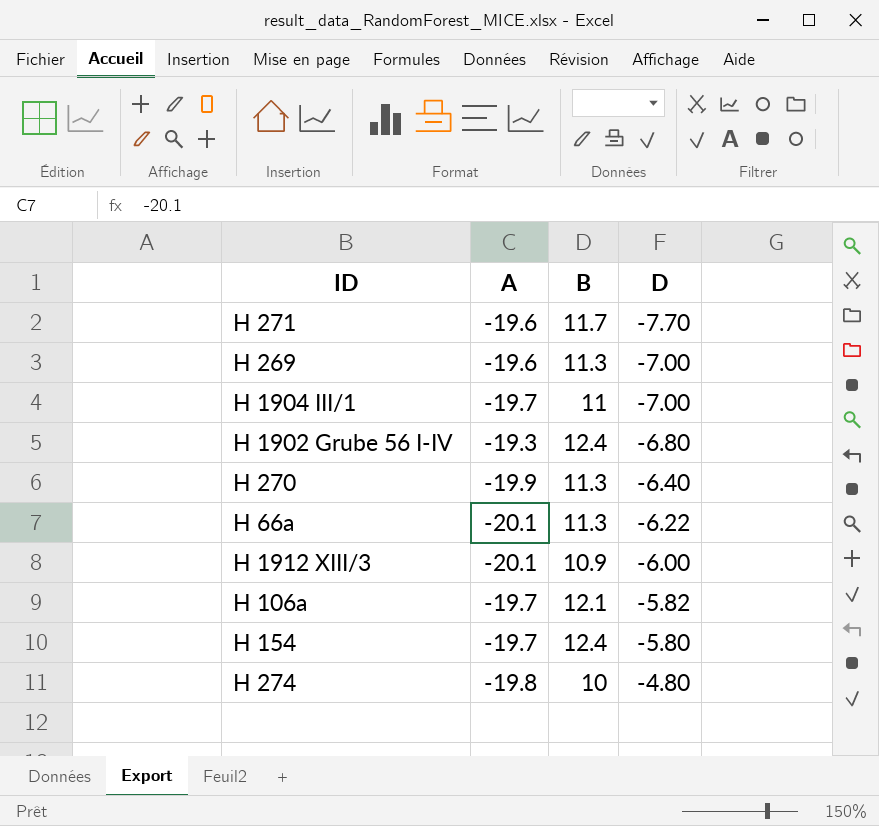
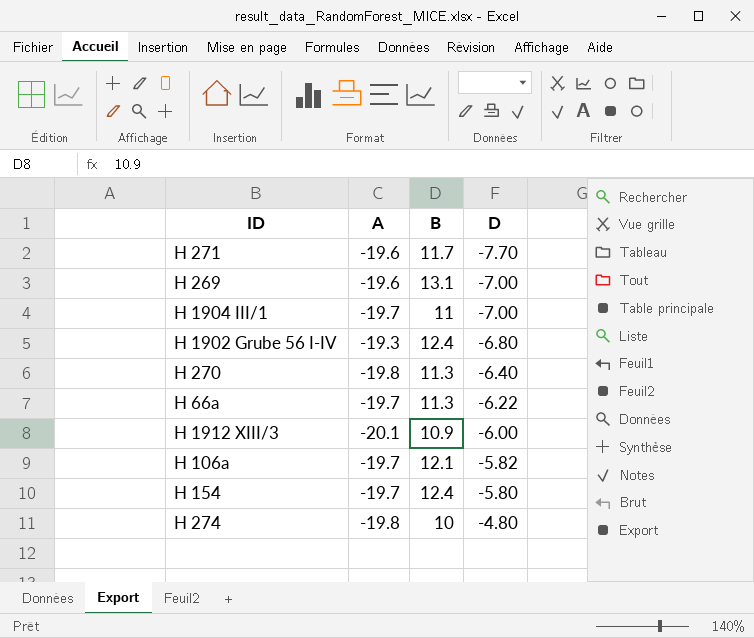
H 269 | B: 11.3 -> 13.1
H 270 | A: -19.9 -> -19.8
H 66a | A: -20.1 -> -19.7

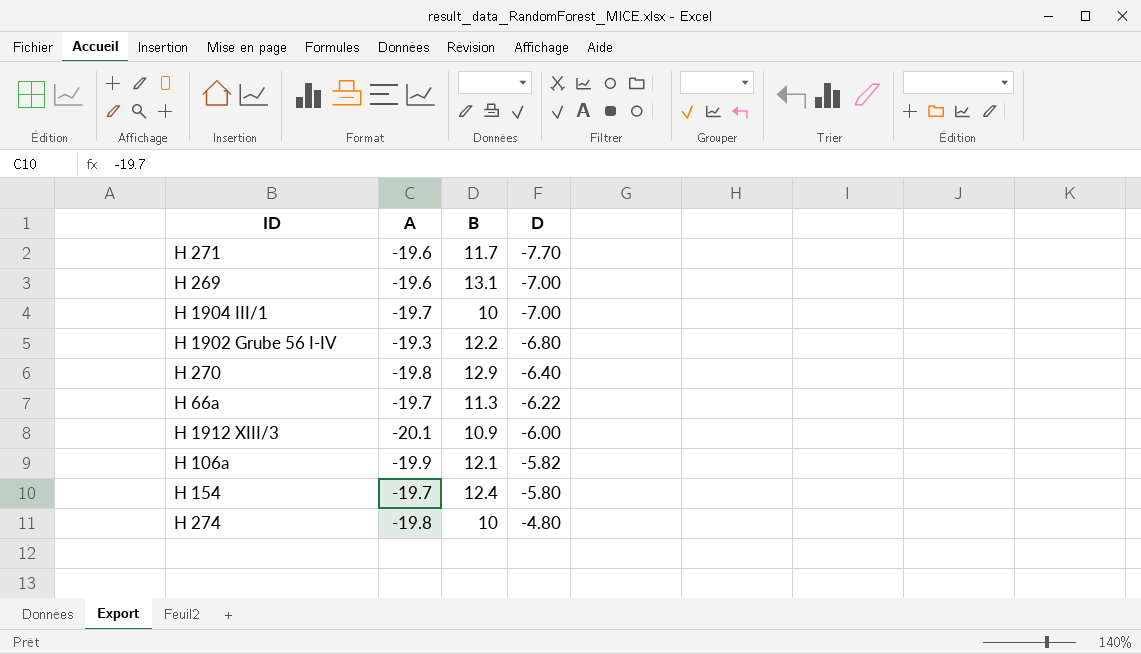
H 1904 III/1 | B: 11 -> 10
H 1902 Grube 56 I-IV | B: 12.4 -> 12.2
H 270 | B: 11.3 -> 12.9
H 106a | A: -19.7 -> -19.9

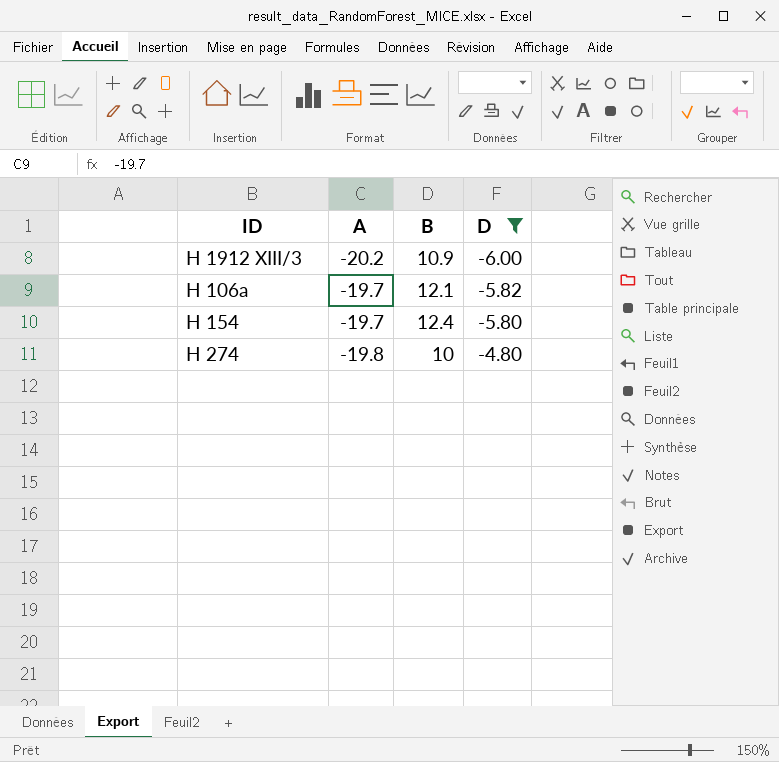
filter: none -> D >= -6.00
H 1912 XIII/3 | A: -20.1 -> -20.2
H 106a | A: -19.9 -> -19.7

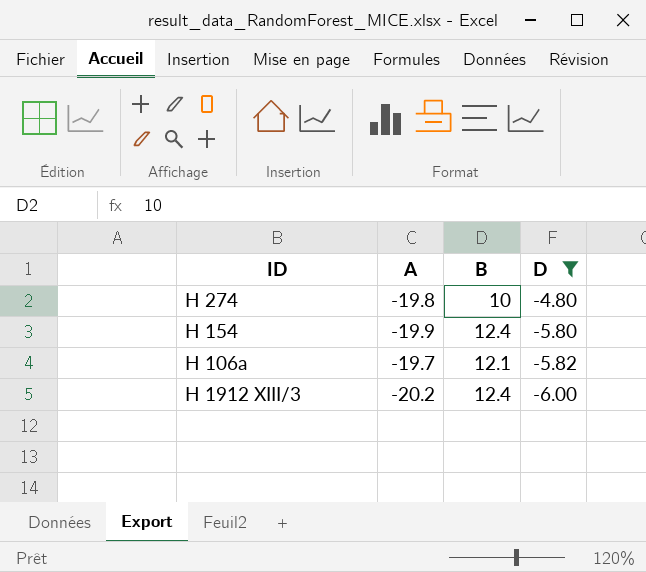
row order: D ascending -> D descending
H 154 | A: -19.7 -> -19.9
H 1912 XIII/3 | B: 10.9 -> 12.4

